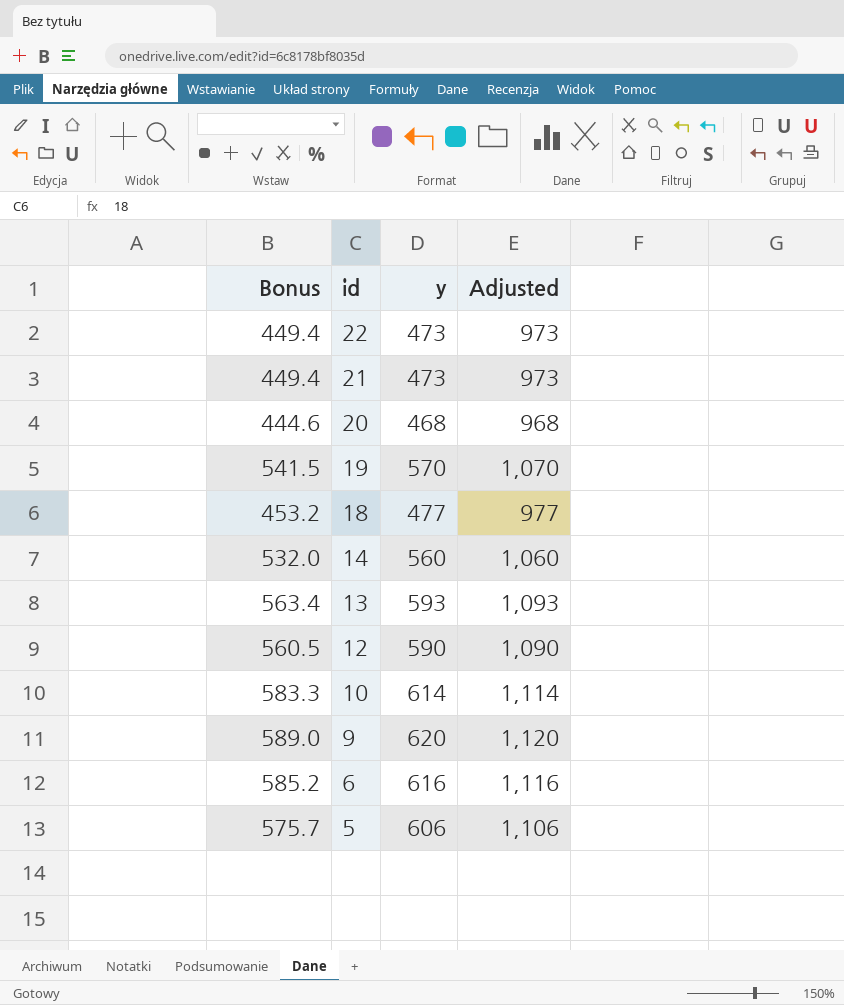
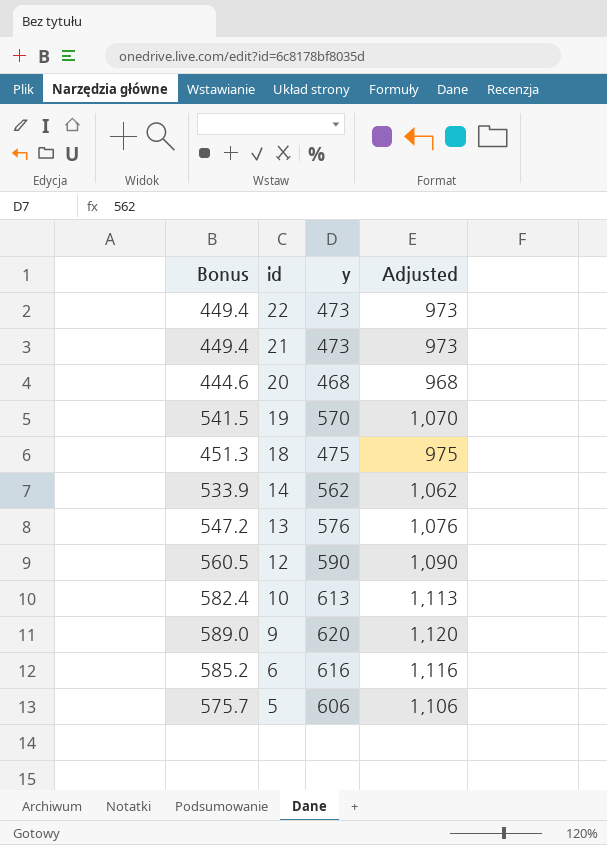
18 | Bonus: 453.2 -> 451.3
18 | y: 477 -> 475
18 | Adjusted: 977 -> 975
14 | Bonus: 532.0 -> 533.9
14 | y: 560 -> 562
14 | Adjusted: 1,060 -> 1,062
13 | Bonus: 563.4 -> 547.2
13 | y: 593 -> 576
13 | Adjusted: 1,093 -> 1,076
10 | Bonus: 583.3 -> 582.4
10 | y: 614 -> 613
10 | Adjusted: 1,114 -> 1,113

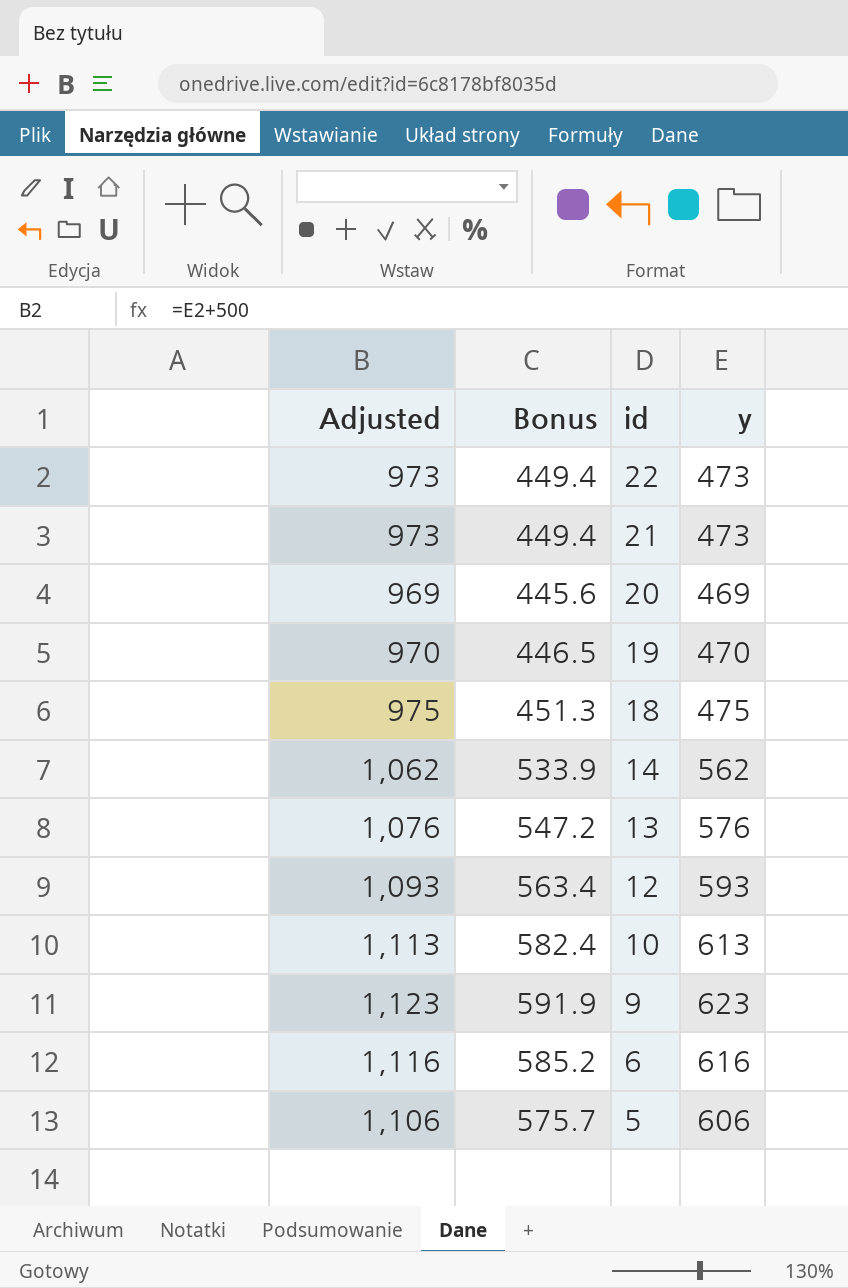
column Adjusted | position: 4 -> 1
20 | Adjusted: 968 -> 969
20 | Bonus: 444.6 -> 445.6
20 | y: 468 -> 469
19 | Adjusted: 1,070 -> 970
19 | Bonus: 541.5 -> 446.5
19 | y: 570 -> 470
12 | Adjusted: 1,090 -> 1,093
12 | Bonus: 560.5 -> 563.4
12 | y: 590 -> 593
9 | Adjusted: 1,120 -> 1,123
9 | Bonus: 589.0 -> 591.9
9 | y: 620 -> 623

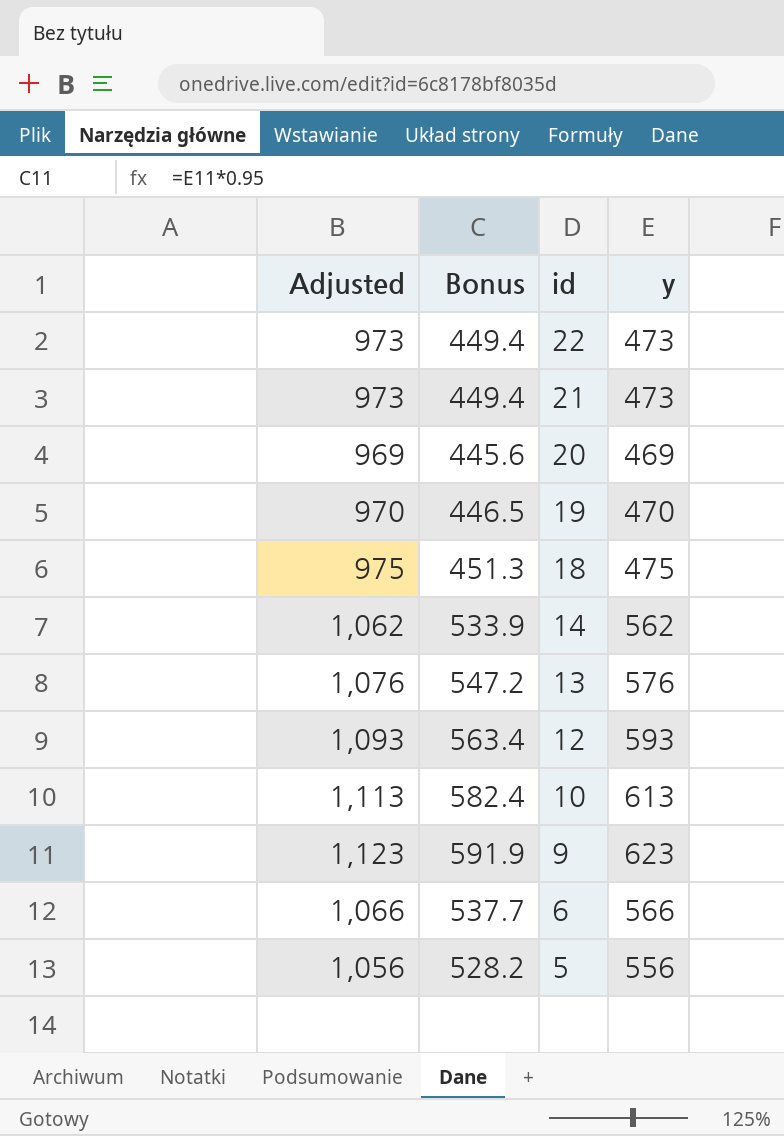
6 | Adjusted: 1,116 -> 1,066
6 | Bonus: 585.2 -> 537.7
6 | y: 616 -> 566
5 | Adjusted: 1,106 -> 1,056
5 | Bonus: 575.7 -> 528.2
5 | y: 606 -> 556

